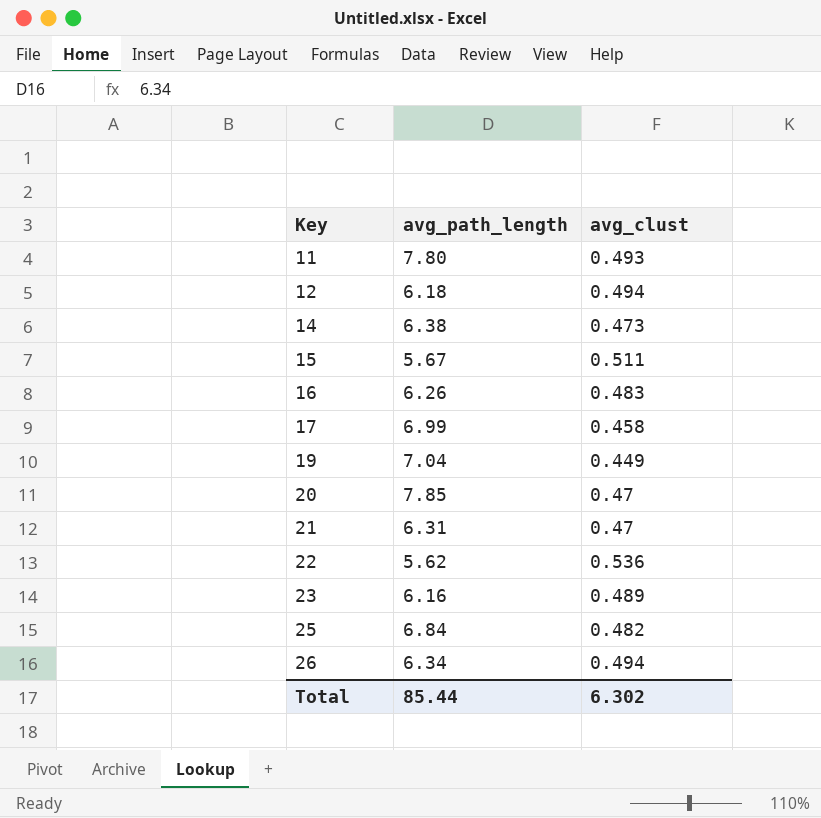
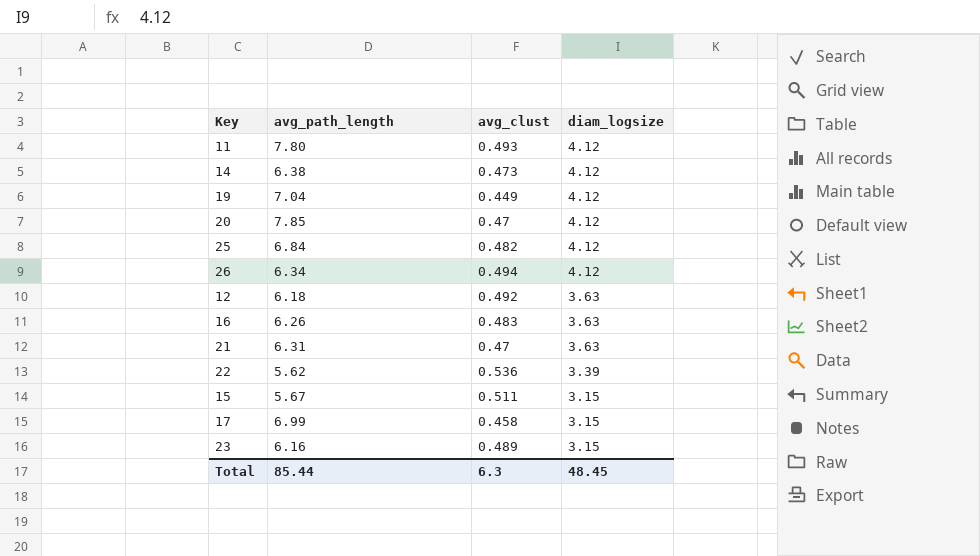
row order: Key ascending -> diam_logsize descending
column diam_logsize | position: none -> 4
12 | avg_clust: 0.494 -> 0.492
Total | avg_clust: 6.302 -> 6.3

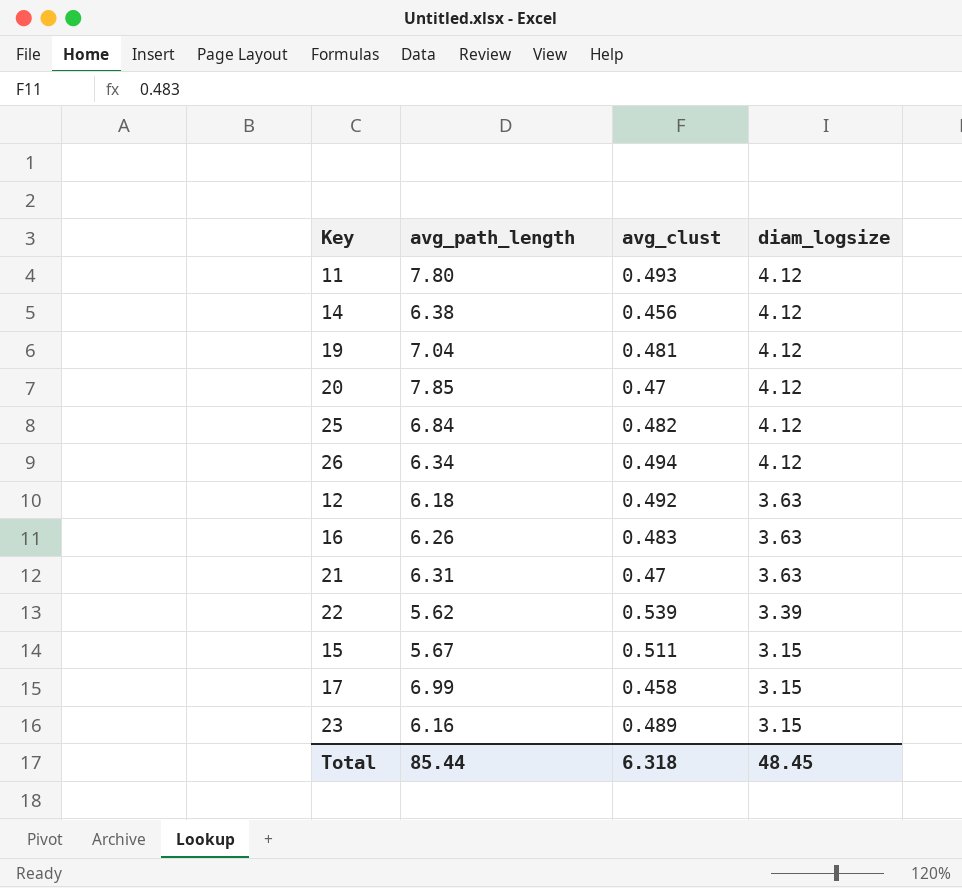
14 | avg_clust: 0.473 -> 0.456
19 | avg_clust: 0.449 -> 0.481
22 | avg_clust: 0.536 -> 0.539
Total | avg_clust: 6.3 -> 6.318

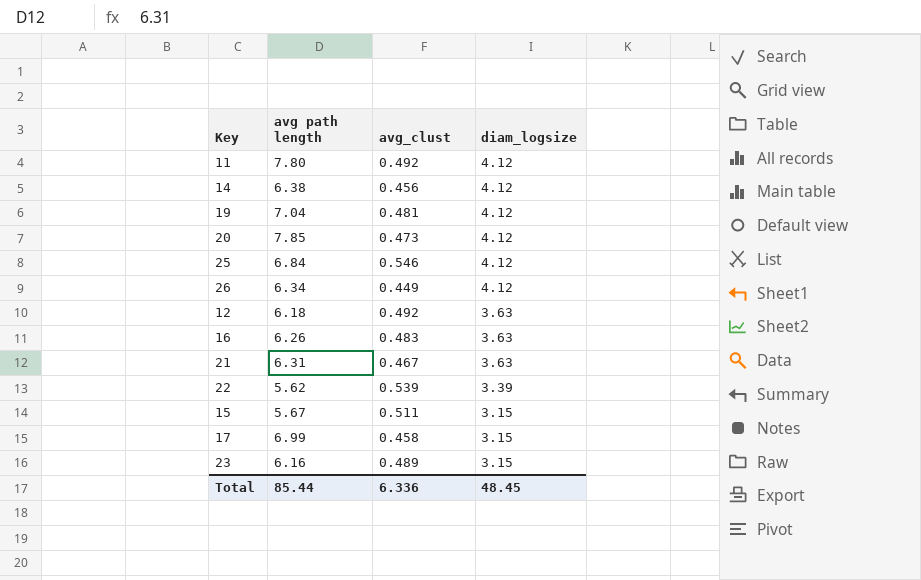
column name: avg_path_length -> avg path length
11 | avg_clust: 0.493 -> 0.492
20 | avg_clust: 0.47 -> 0.473
25 | avg_clust: 0.482 -> 0.546
26 | avg_clust: 0.494 -> 0.449
21 | avg_clust: 0.47 -> 0.467
Total | avg_clust: 6.318 -> 6.336

